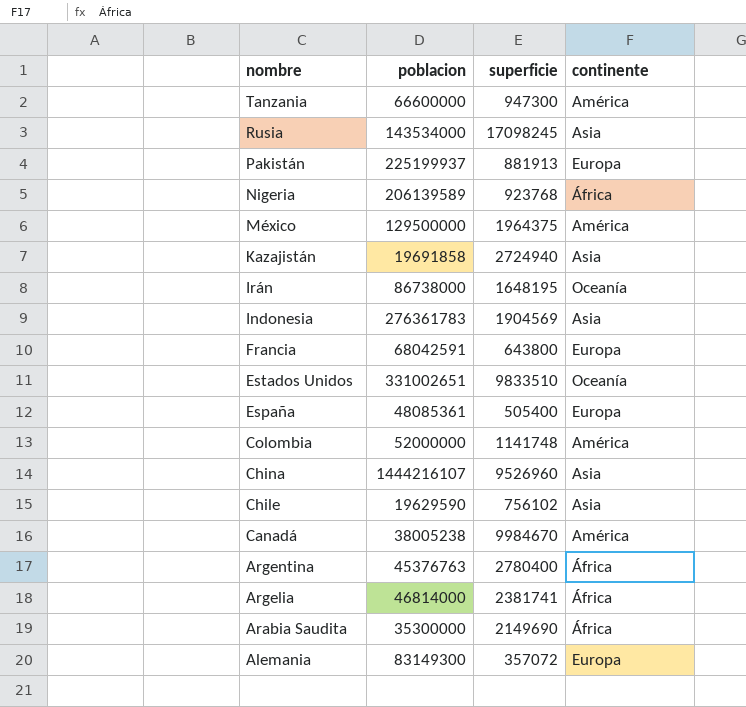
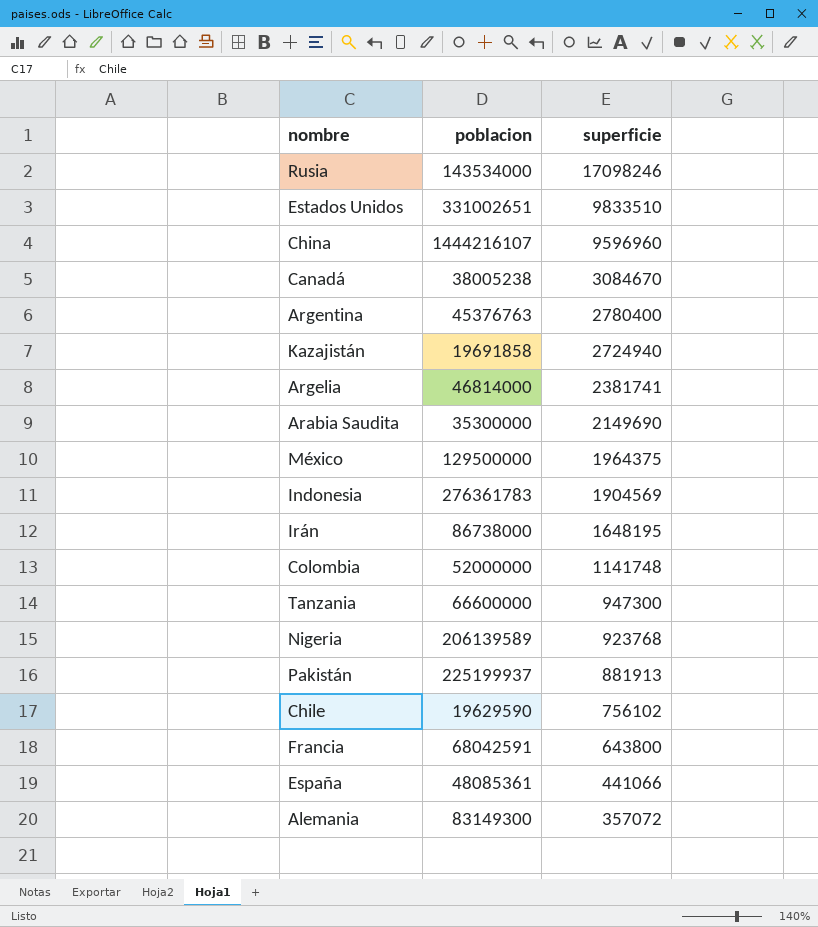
row order: nombre descending -> superficie descending
column continente | position: 4 -> none
Rusia | superficie: 17098245 -> 17098246
China | superficie: 9526960 -> 9596960
Canadá | superficie: 9984670 -> 3084670
España | superficie: 505400 -> 441066

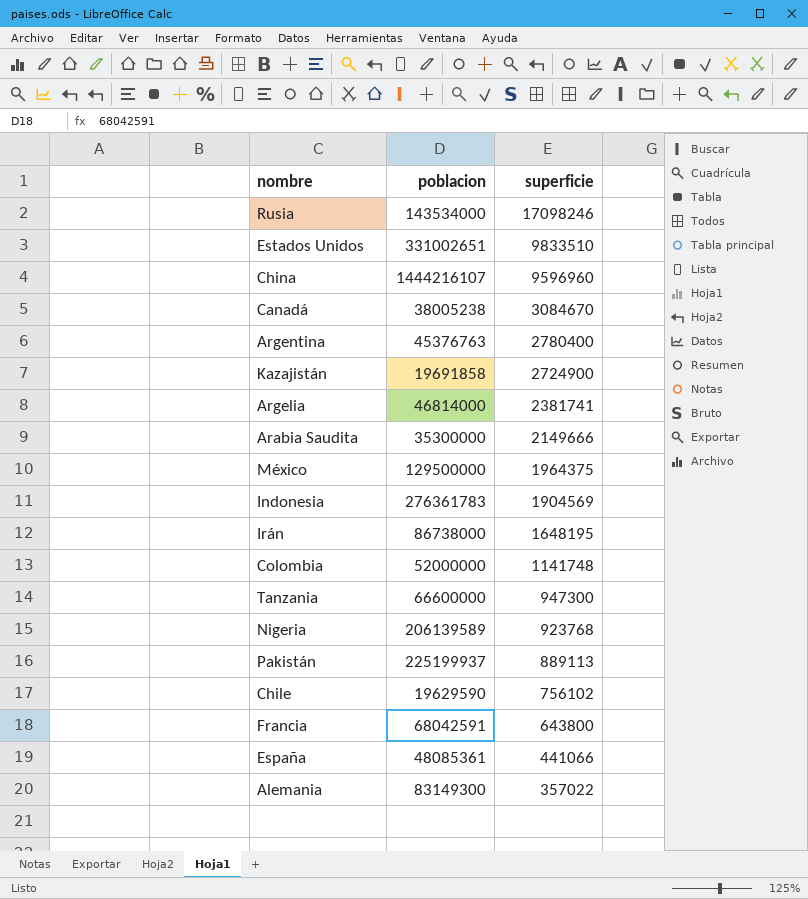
Kazajistán | superficie: 2724940 -> 2724900
Arabia Saudita | superficie: 2149690 -> 2149666
Pakistán | superficie: 881913 -> 889113
Alemania | superficie: 357072 -> 357022

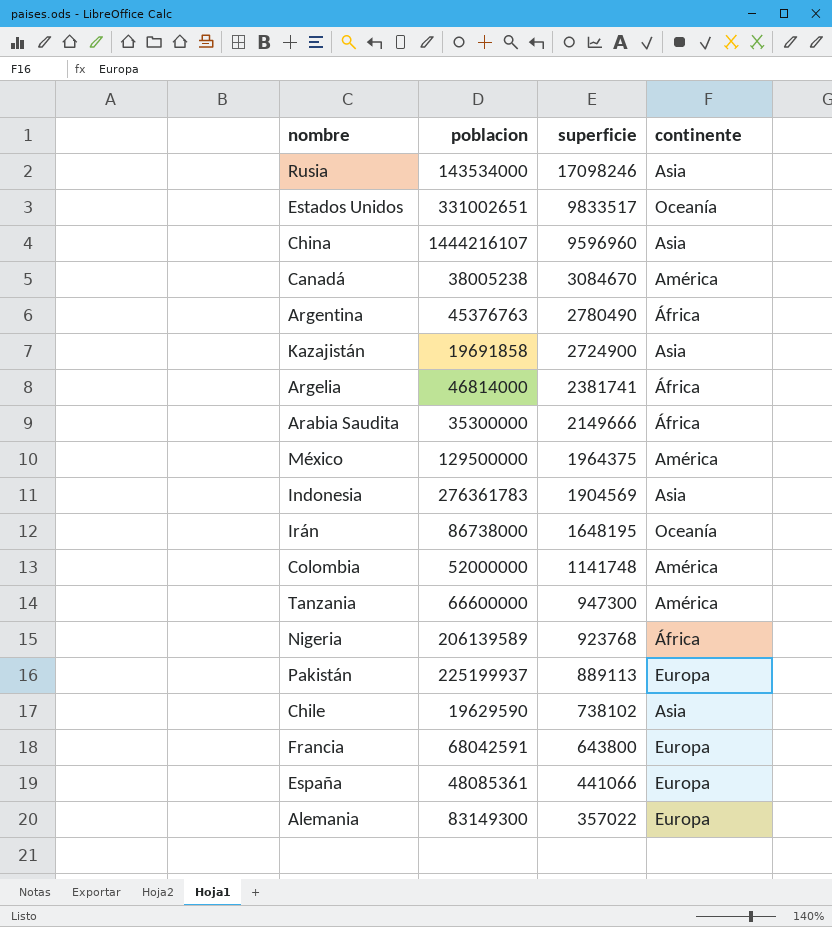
column continente | position: none -> 4
Estados Unidos | superficie: 9833510 -> 9833517
Argentina | superficie: 2780400 -> 2780490
Chile | superficie: 756102 -> 738102

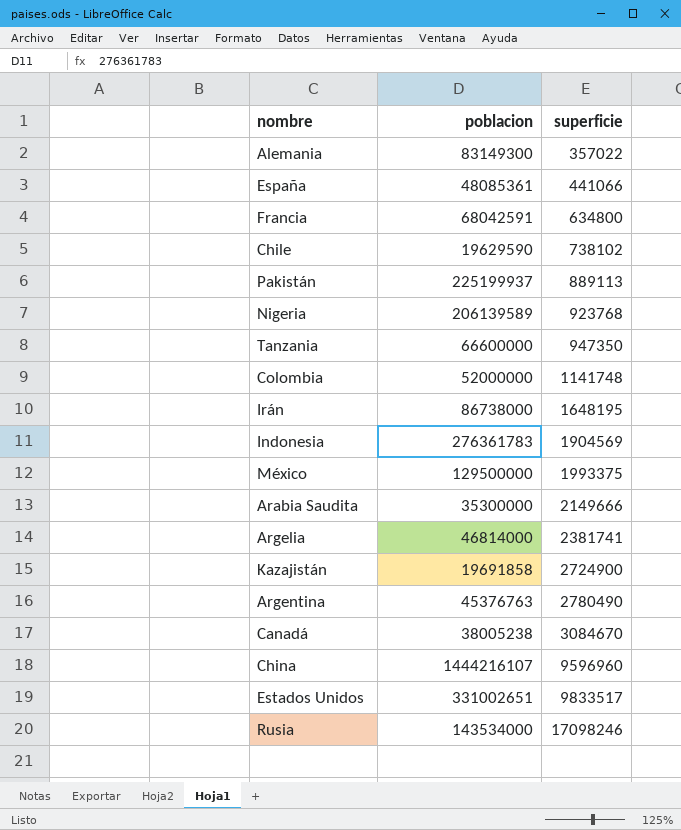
row order: superficie descending -> superficie ascending
column continente | position: 4 -> none
Francia | superficie: 643800 -> 634800
Tanzania | superficie: 947300 -> 947350
México | superficie: 1964375 -> 1993375

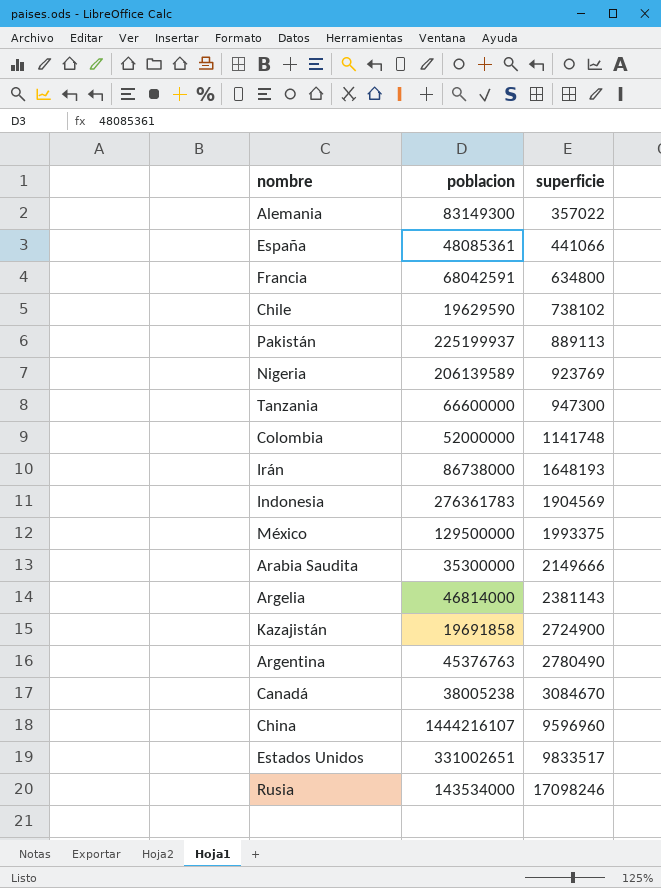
Nigeria | superficie: 923768 -> 923769
Tanzania | superficie: 947350 -> 947300
Irán | superficie: 1648195 -> 1648193
Argelia | superficie: 2381741 -> 2381143

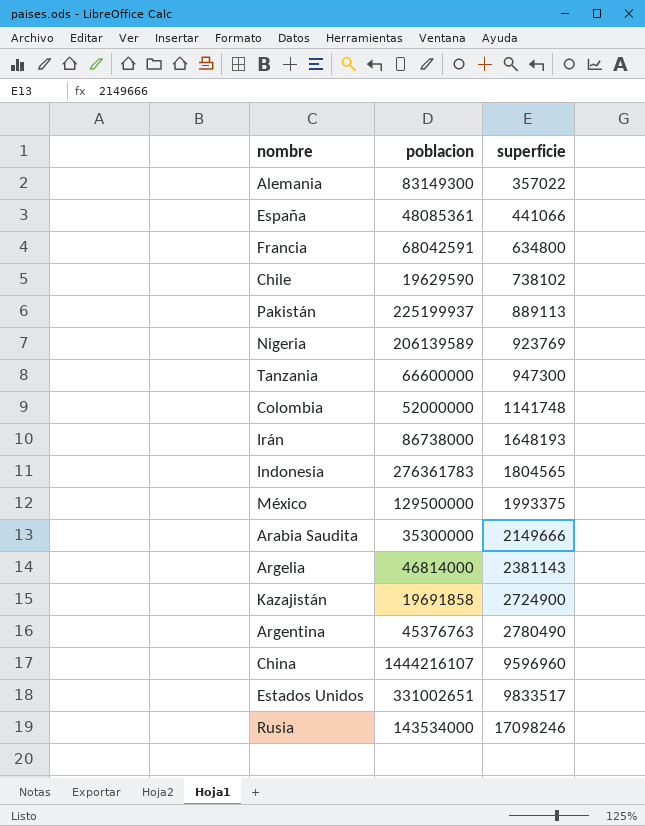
row Canadá: 38005238 | 3084670 -> none
Indonesia | superficie: 1904569 -> 1804565

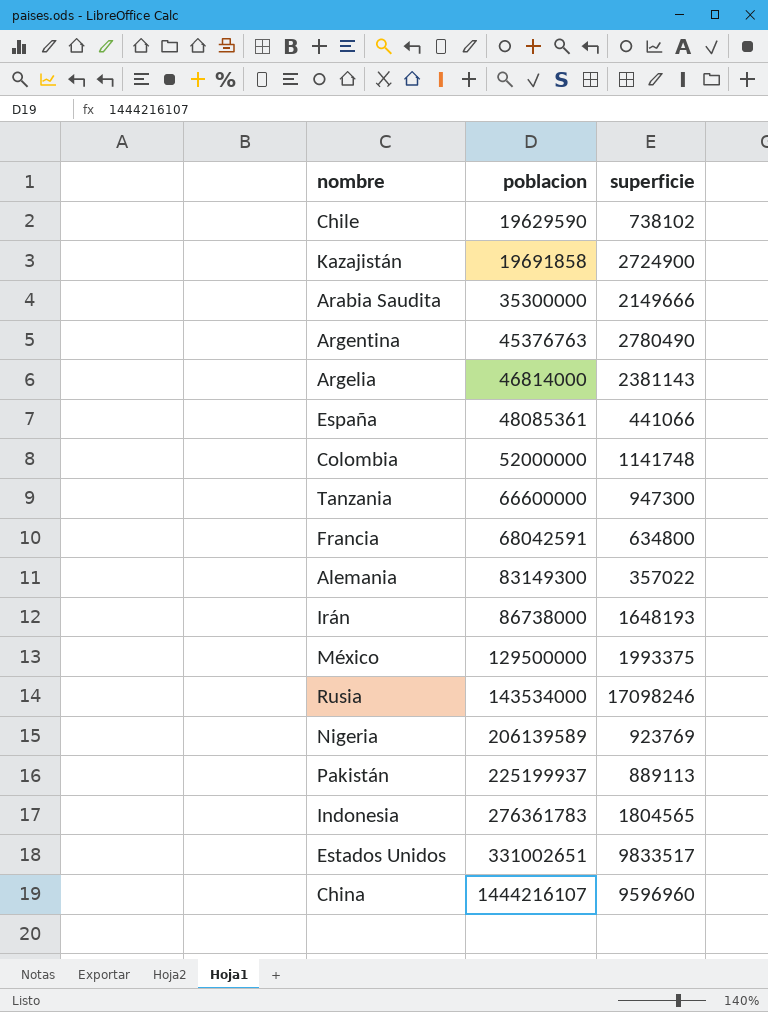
row order: superficie ascending -> poblacion ascending

